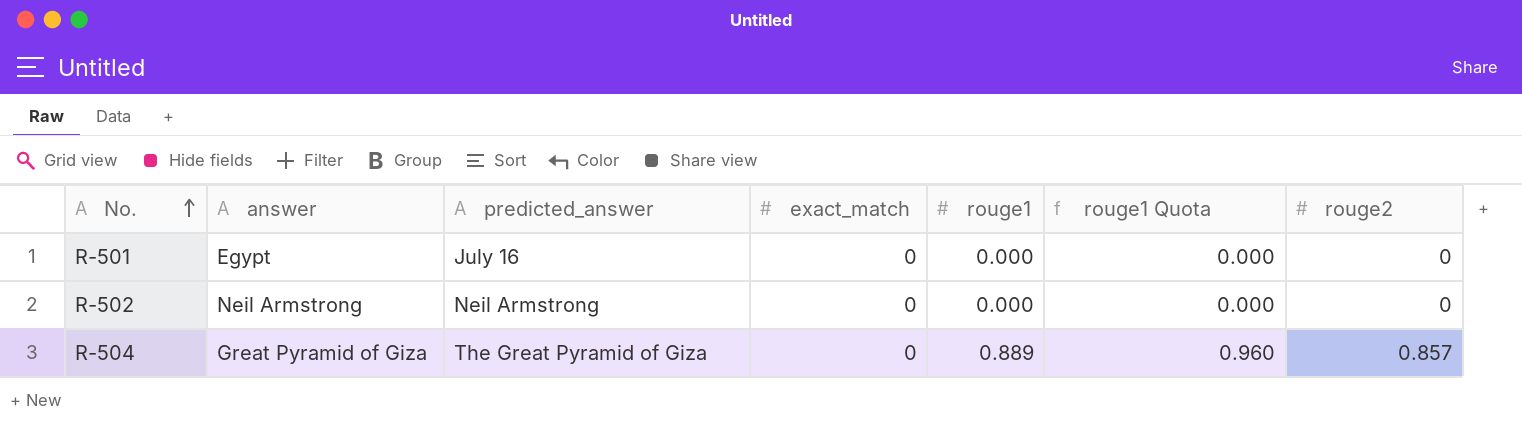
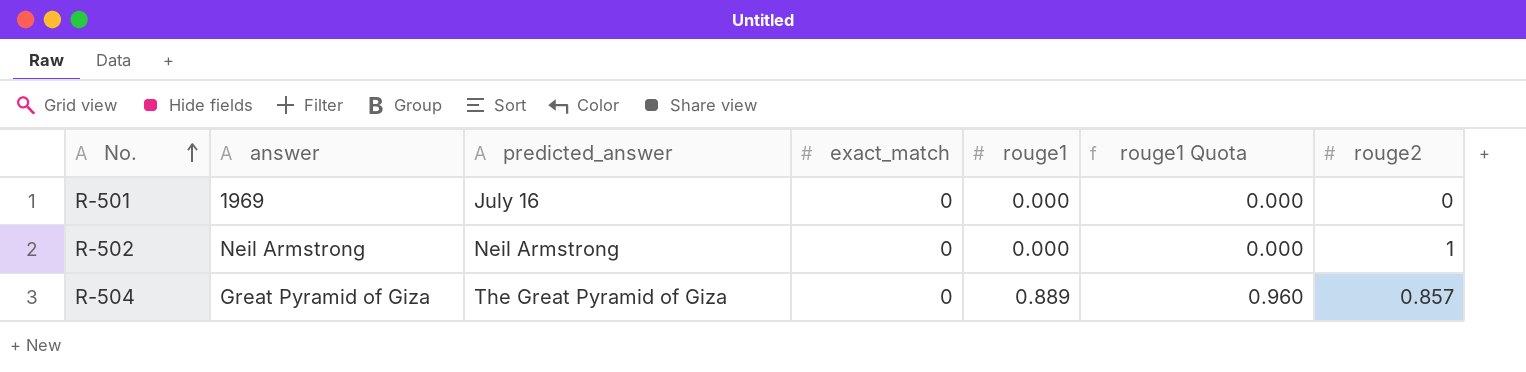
R-501 | answer: Egypt -> 1969
R-502 | rouge2: 0 -> 1

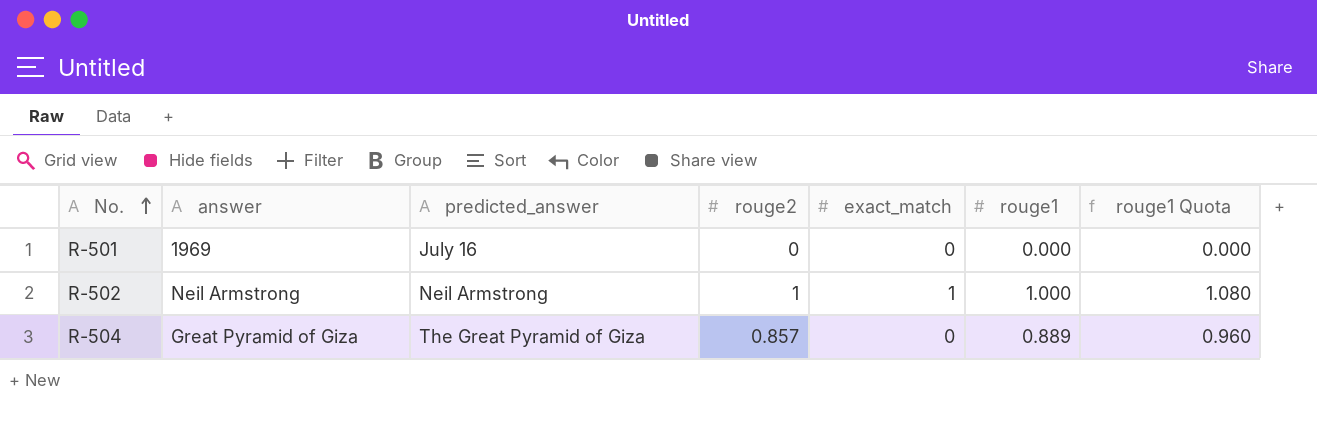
column rouge2 | position: 7 -> 4
R-502 | exact_match: 0 -> 1
R-502 | rouge1: 0.000 -> 1.000
R-502 | rouge1 Quota: 0.000 -> 1.080

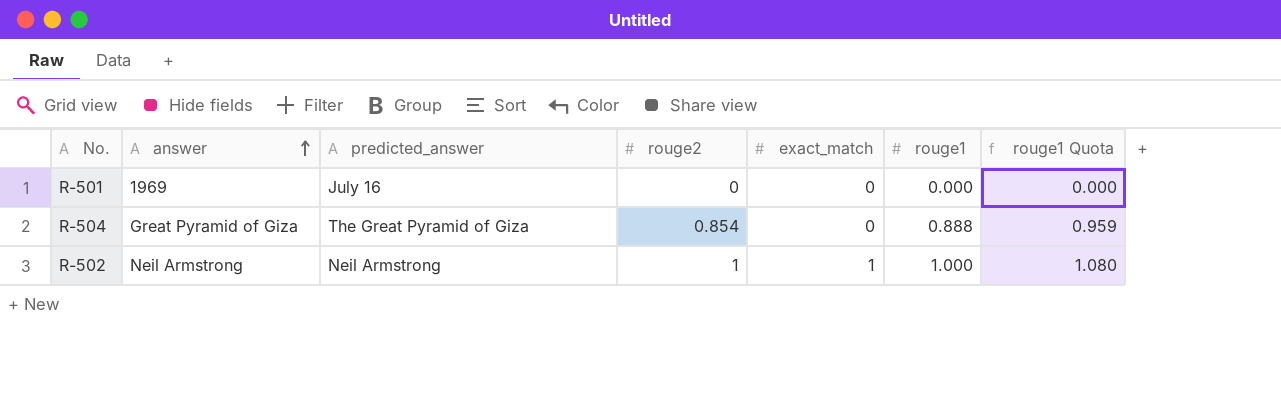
row order: No. ascending -> answer ascending
R-504 | rouge2: 0.857 -> 0.854
R-504 | rouge1: 0.889 -> 0.888
R-504 | rouge1 Quota: 0.960 -> 0.959

